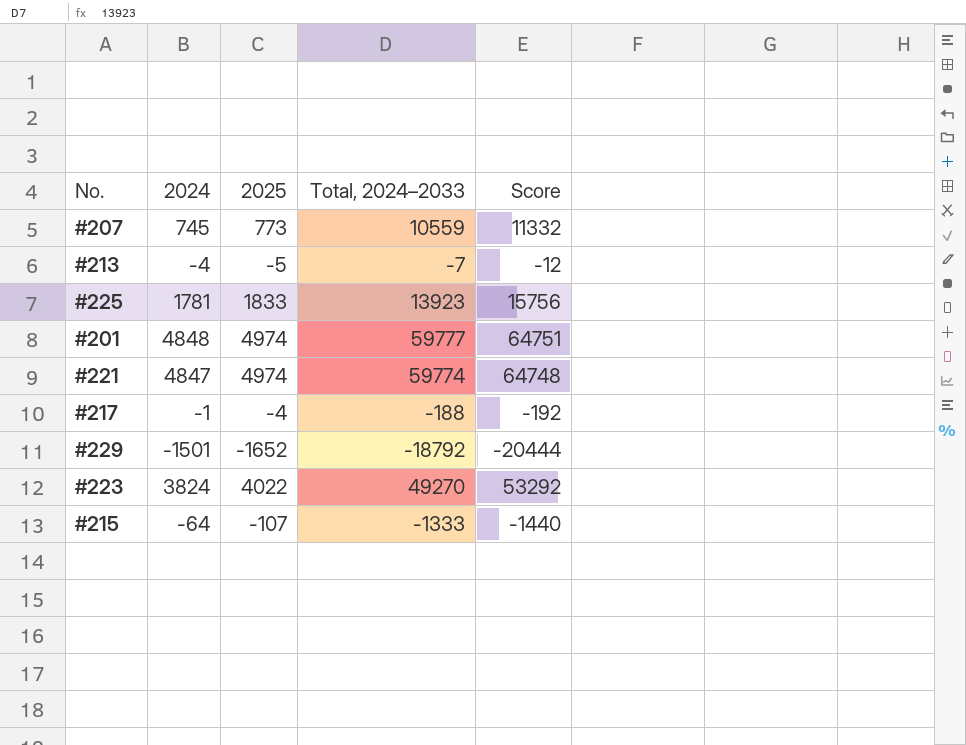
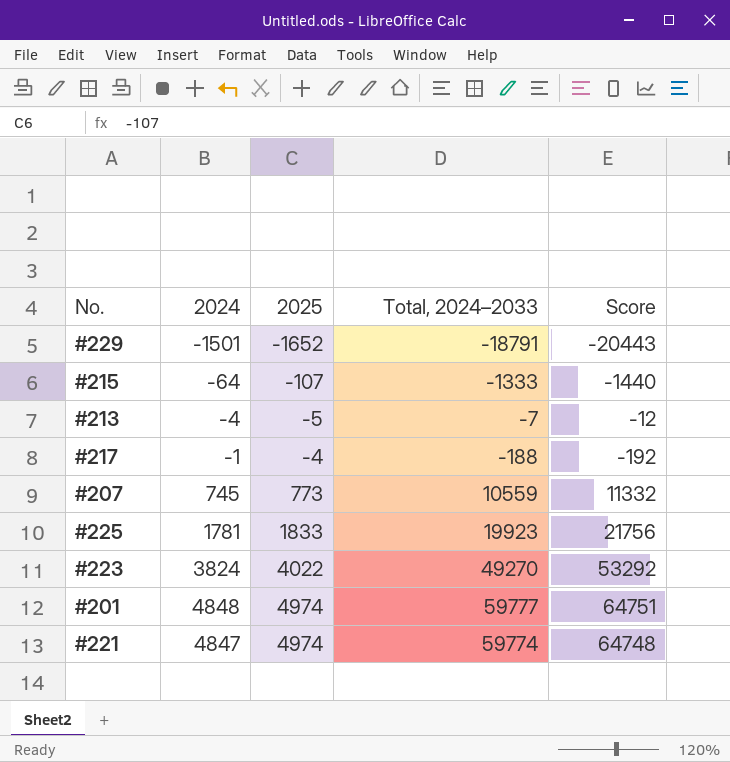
row order: none -> 2025 ascending
#229 | Total, 2024–2033: -18792 -> -18791
#229 | Score: -20444 -> -20443
#225 | Total, 2024–2033: 13923 -> 19923
#225 | Score: 15756 -> 21756

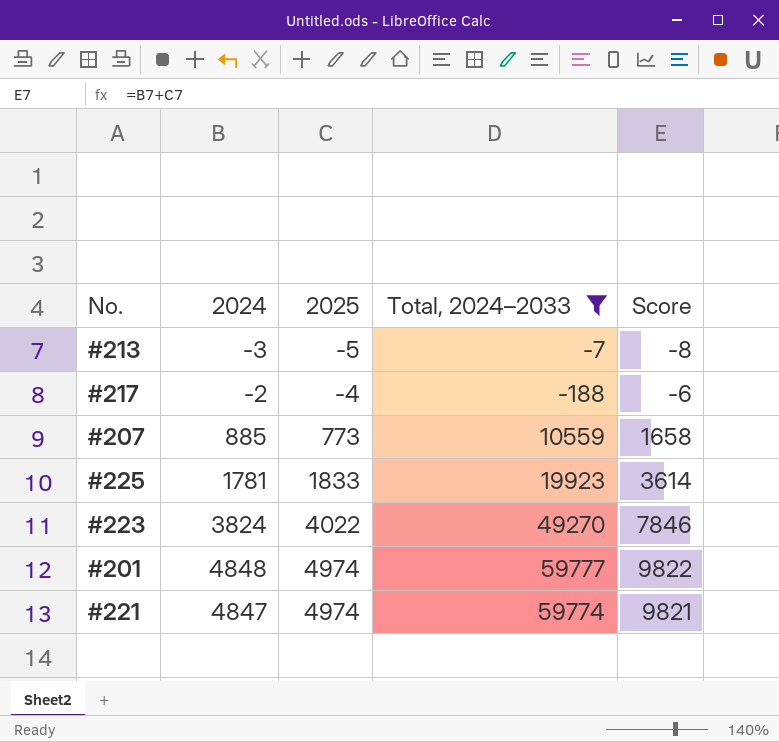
filter: none -> Total, 2024–2033 >= -188
column Score | formula: [2025] + [Total, 2024–2033] -> [2024] + [2025]
#213 | 2024: -4 -> -3
#217 | 2024: -1 -> -2
#207 | 2024: 745 -> 885

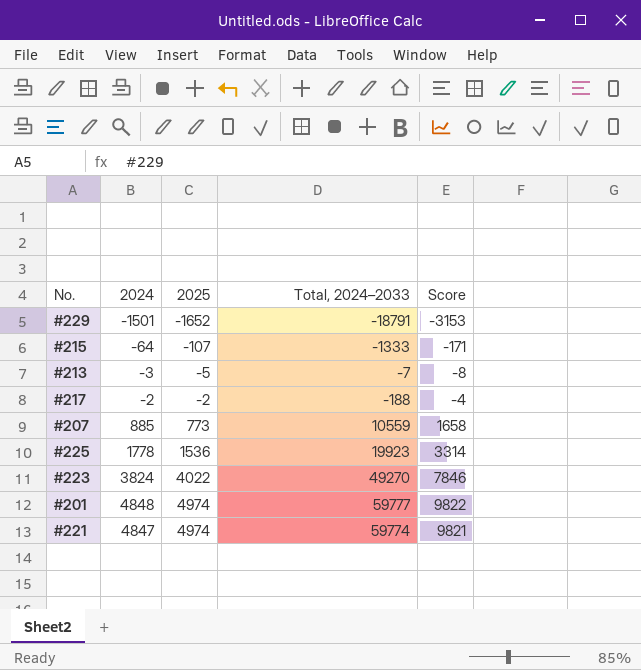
filter: Total, 2024–2033 >= -188 -> none
#217 | 2025: -4 -> -2
#217 | Score: -6 -> -4
#225 | 2024: 1781 -> 1778
#225 | 2025: 1833 -> 1536
#225 | Score: 3614 -> 3314

